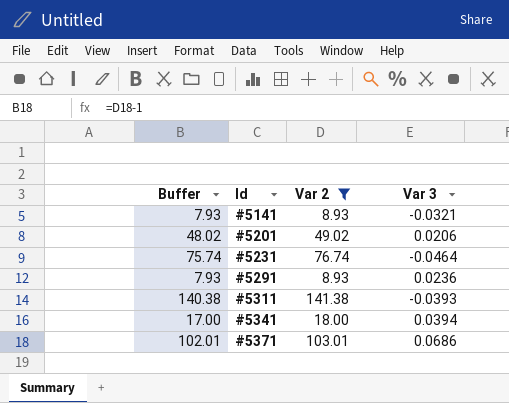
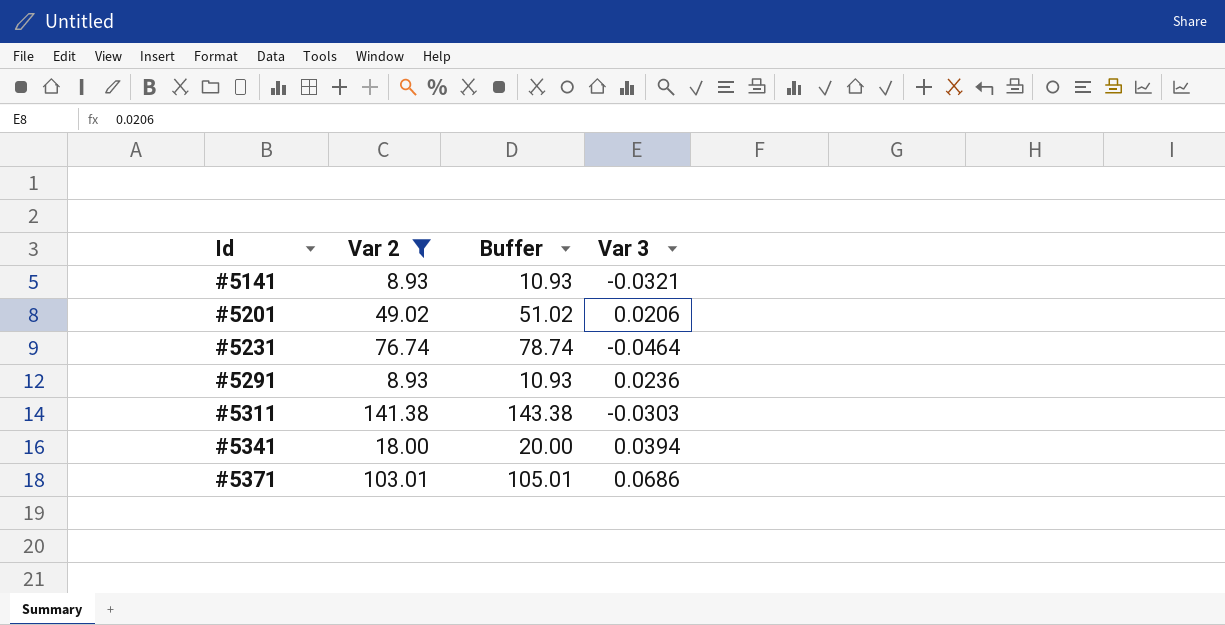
column Buffer | formula: [Var 2] - 1 -> [Var 2] + 2
column Buffer | position: 1 -> 3
#5311 | Var 3: -0.0393 -> -0.0303

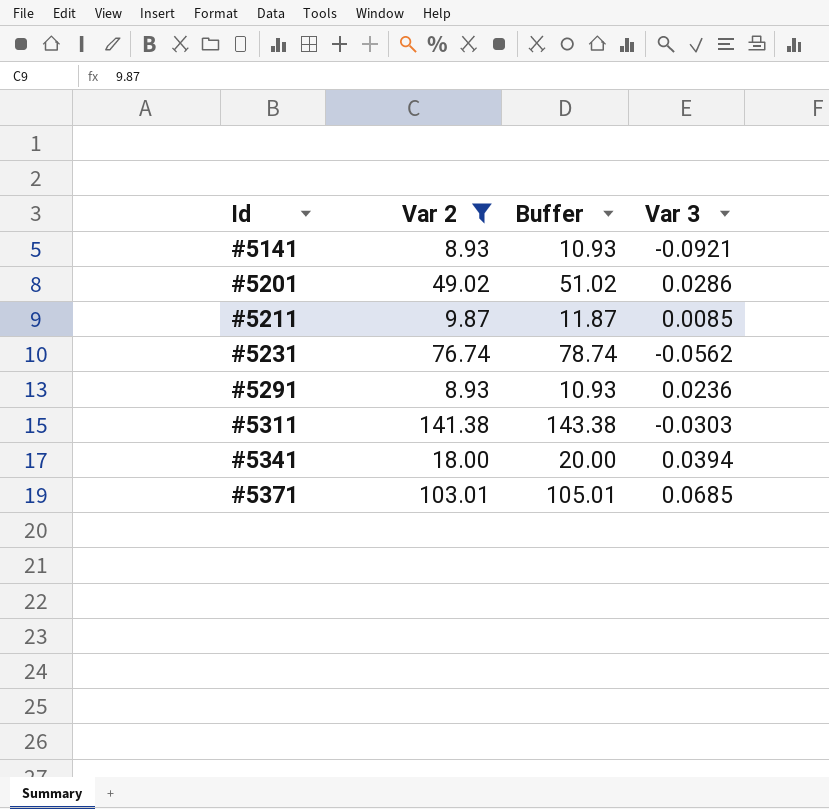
#5141 | Var 3: -0.0321 -> -0.0921
#5201 | Var 3: 0.0206 -> 0.0286
row #5211: none -> 9.87 | 11.87 | 0.0085
#5231 | Var 3: -0.0464 -> -0.0562
#5371 | Var 3: 0.0686 -> 0.0685

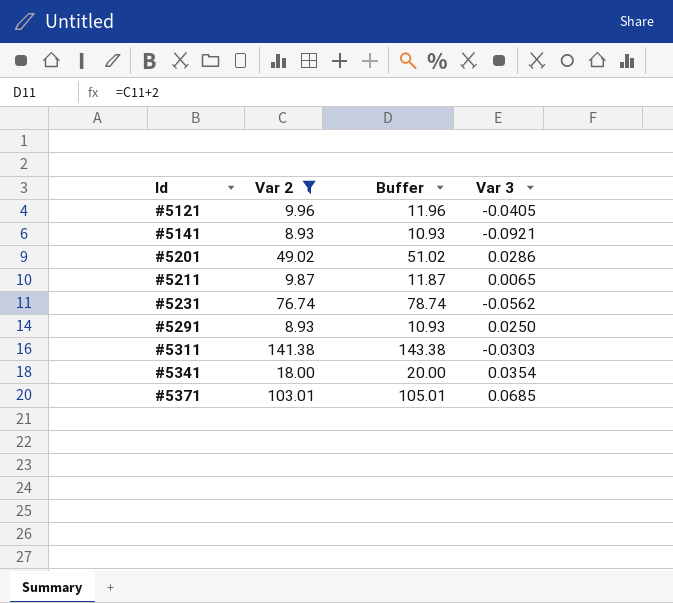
row #5121: none -> 9.96 | 11.96 | -0.0405
#5211 | Var 3: 0.0085 -> 0.0065
#5291 | Var 3: 0.0236 -> 0.0250
#5341 | Var 3: 0.0394 -> 0.0354

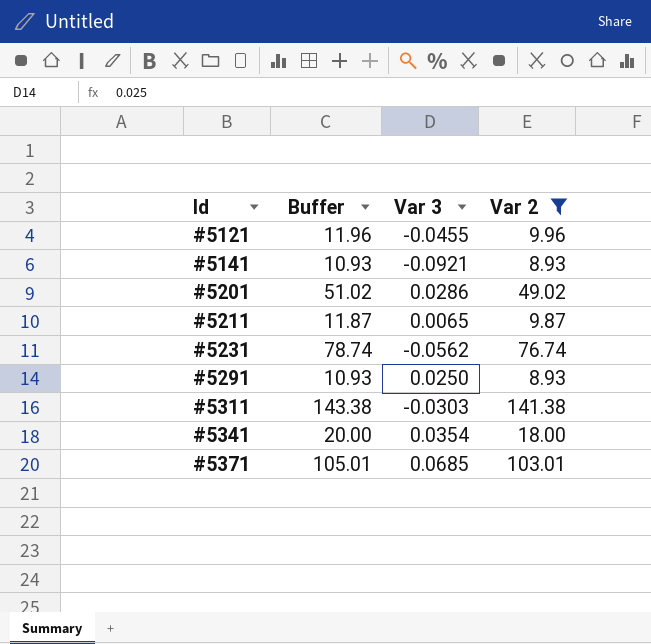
column Var 2 | position: 2 -> 4
#5121 | Var 3: -0.0405 -> -0.0455

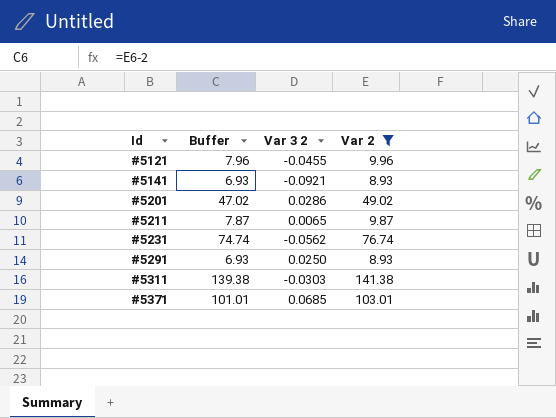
column Buffer | formula: [Var 2] + 2 -> [Var 2] - 2
column name: Var 3 -> Var 3 2
row #5341: 20.00 | 0.0354 | 18.00 -> none

